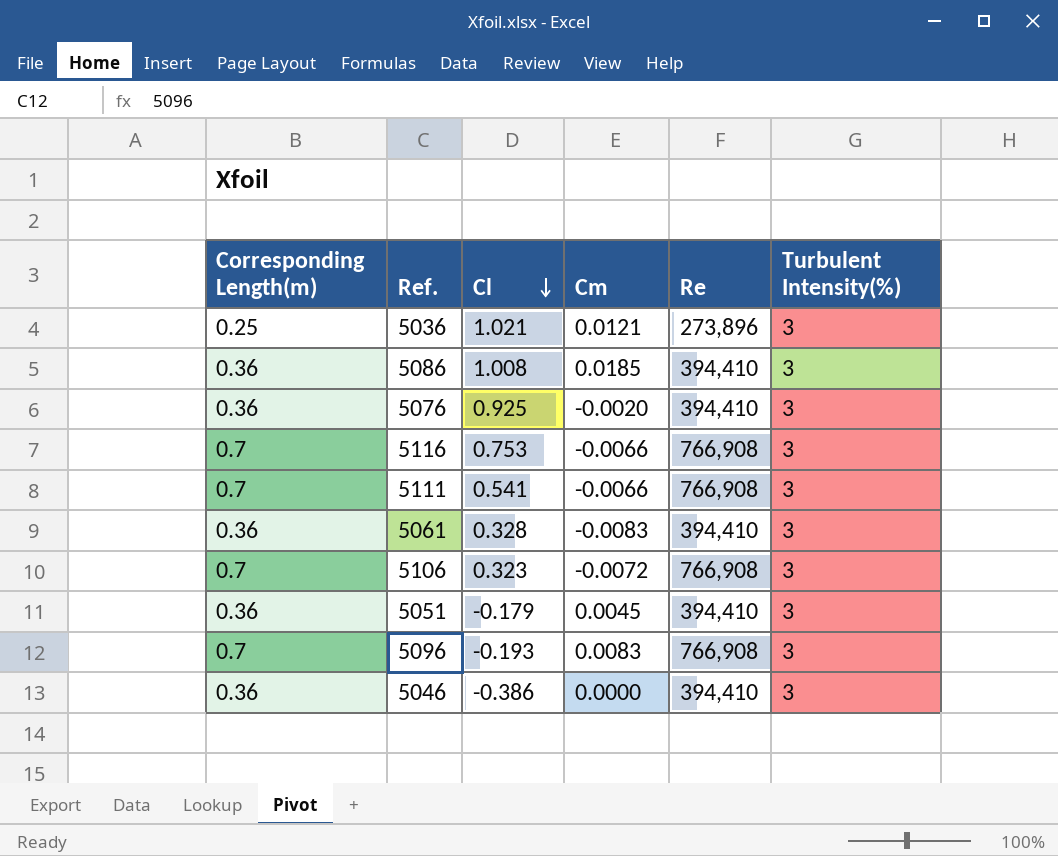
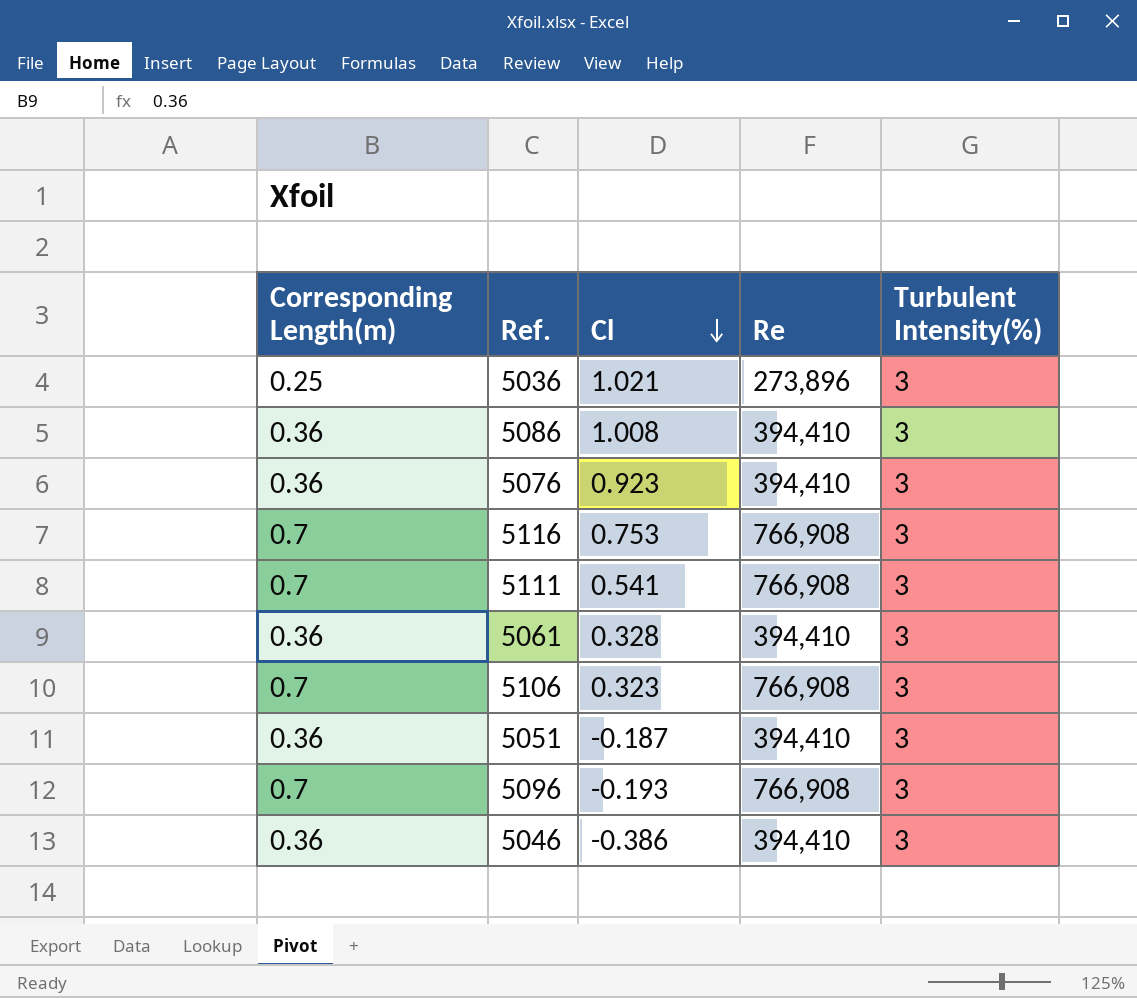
column Cm | position: 4 -> none
5076 | Cl: 0.925 -> 0.923
5051 | Cl: -0.179 -> -0.187

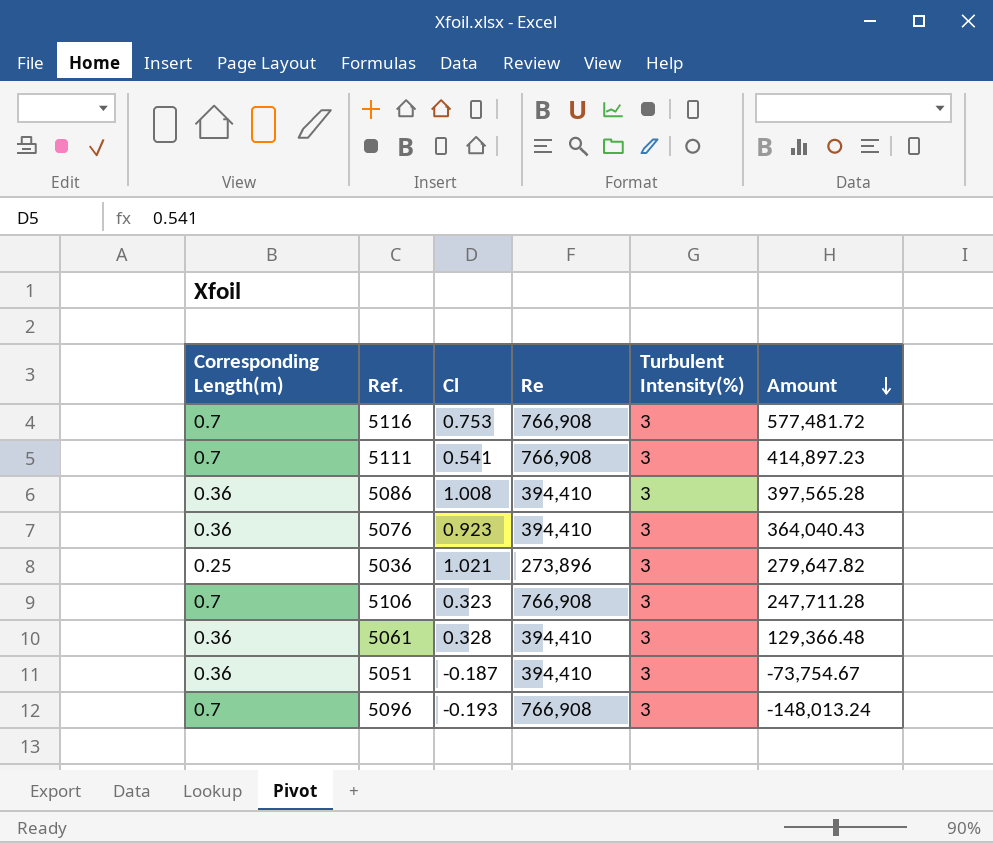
row order: Cl descending -> Amount descending
column Amount | formula: none -> [Cl] * [Re]
row 5046: 0.36 | -0.386 | 394,410 | 3 -> none

